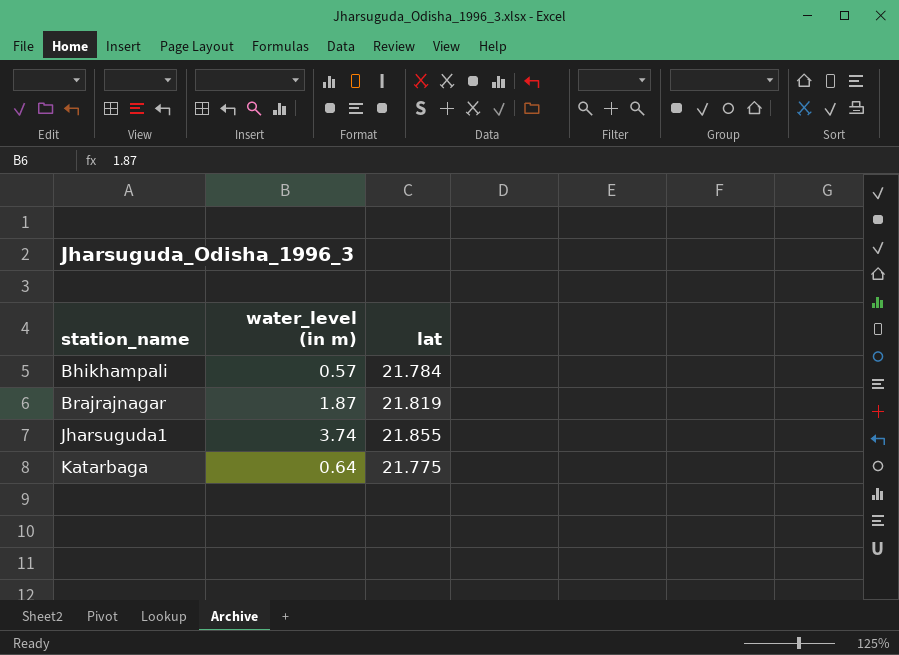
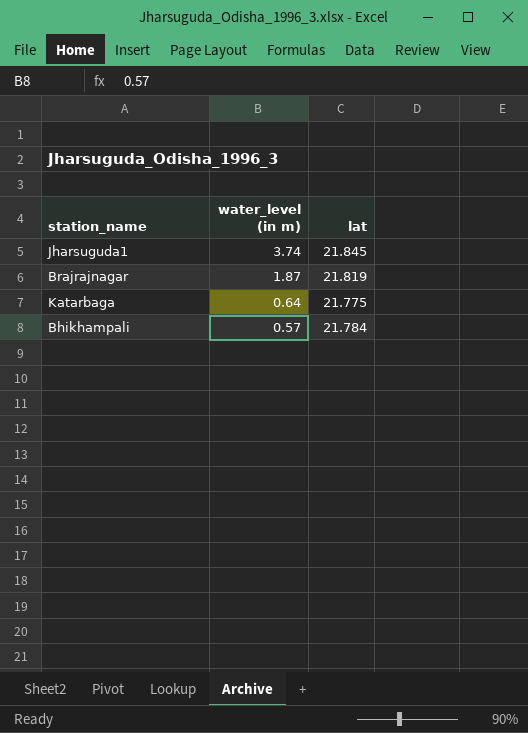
row order: station_name ascending -> water_level (in m) descending
Jharsuguda1 | lat: 21.855 -> 21.845

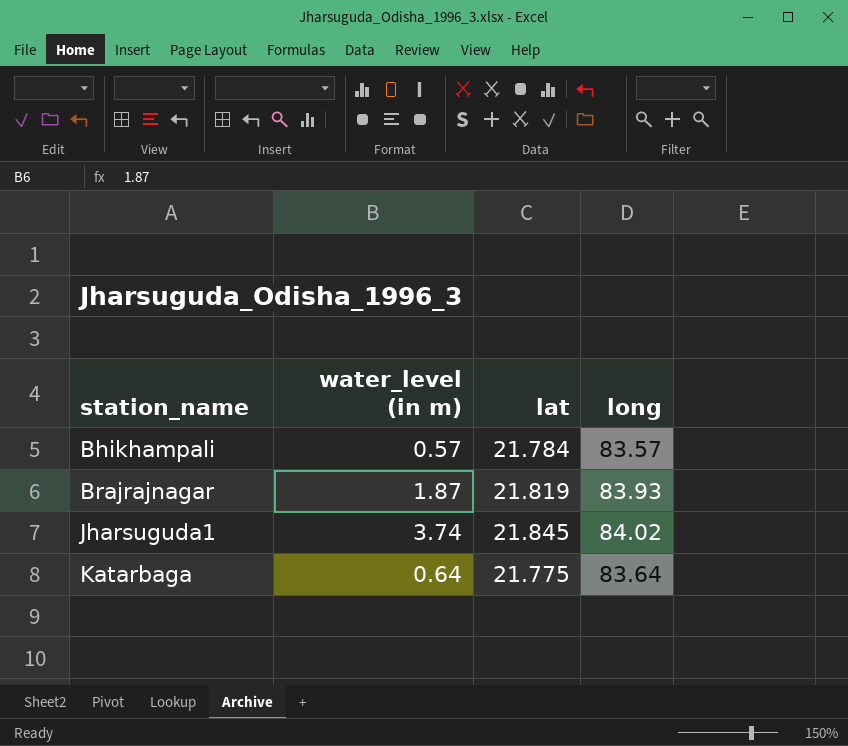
row order: water_level (in m) descending -> station_name ascending
column long | position: none -> 4

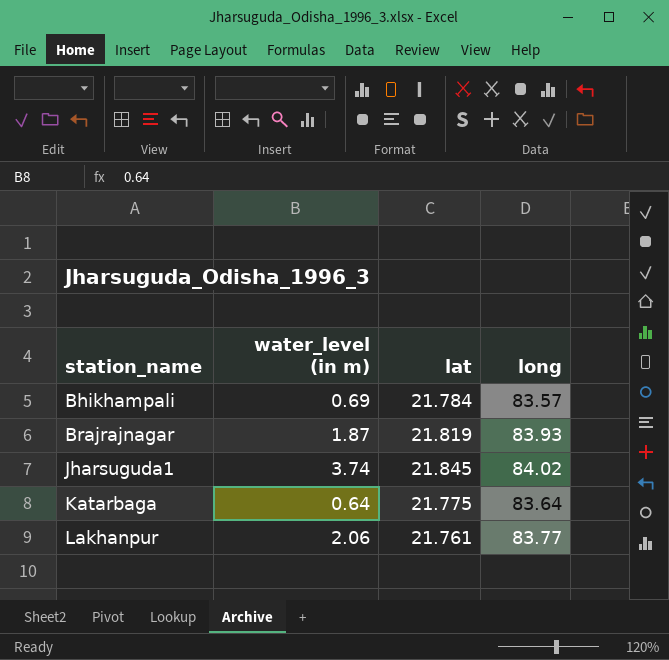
Bhikhampali | water_level (in m): 0.57 -> 0.69
row Lakhanpur: none -> 2.06 | 21.761 | 83.77

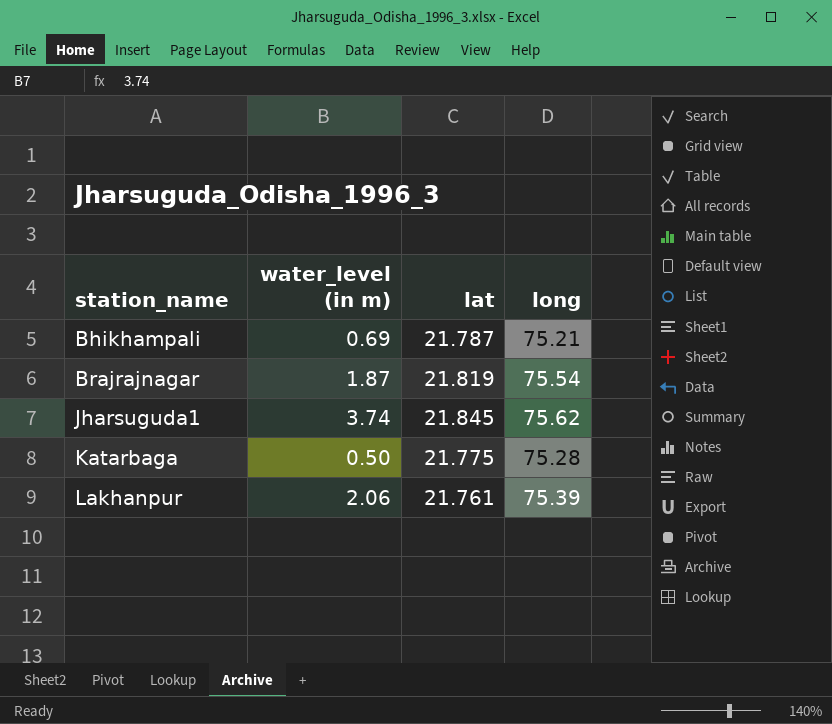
Bhikhampali | lat: 21.784 -> 21.787
Bhikhampali | long: 83.57 -> 75.21
Brajrajnagar | long: 83.93 -> 75.54
Jharsuguda1 | long: 84.02 -> 75.62
Katarbaga | water_level (in m): 0.64 -> 0.50
Katarbaga | long: 83.64 -> 75.28
Lakhanpur | long: 83.77 -> 75.39

